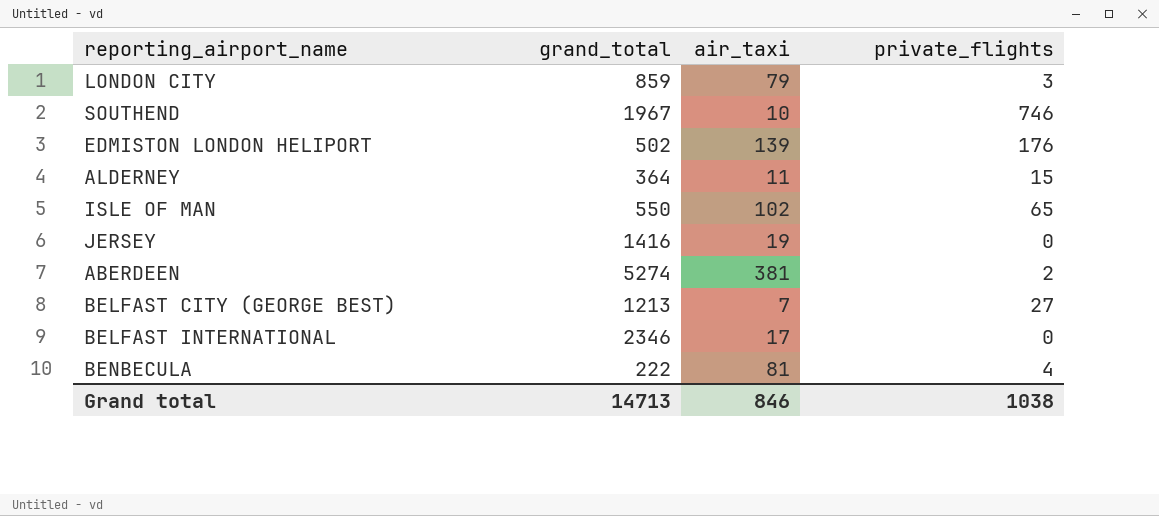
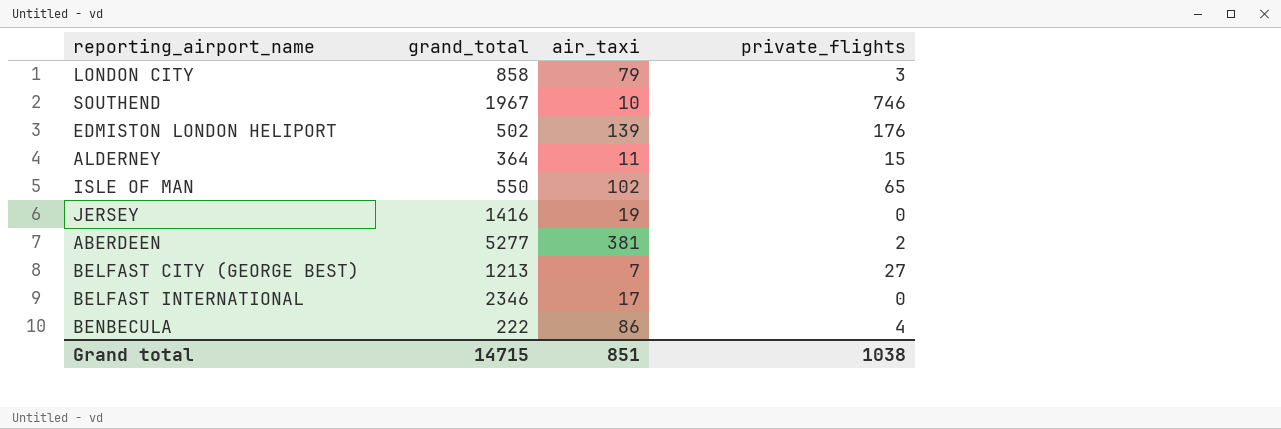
LONDON CITY | grand_total: 859 -> 858
ABERDEEN | grand_total: 5274 -> 5277
BENBECULA | air_taxi: 81 -> 86
Grand total | grand_total: 14713 -> 14715
Grand total | air_taxi: 846 -> 851

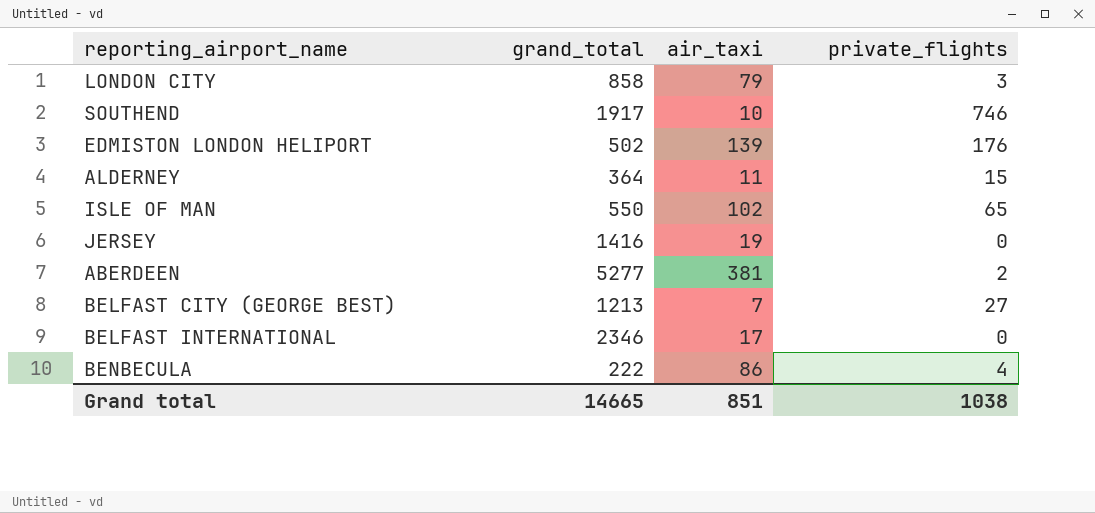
SOUTHEND | grand_total: 1967 -> 1917
Grand total | grand_total: 14715 -> 14665

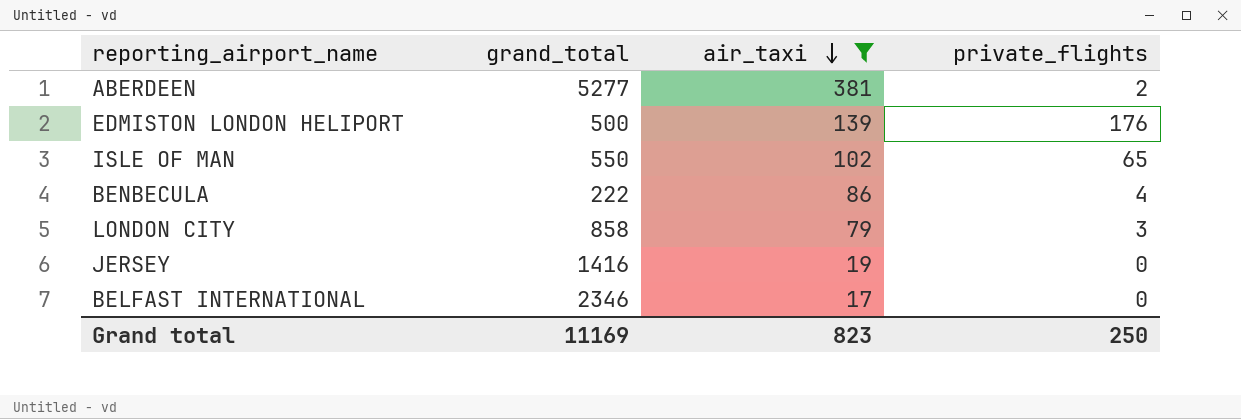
filter: none -> air_taxi >= 17
row order: none -> air_taxi descending
EDMISTON LONDON HELIPORT | grand_total: 502 -> 500
Grand total | grand_total: 14665 -> 11169
Grand total | air_taxi: 851 -> 823
Grand total | private_flights: 1038 -> 250

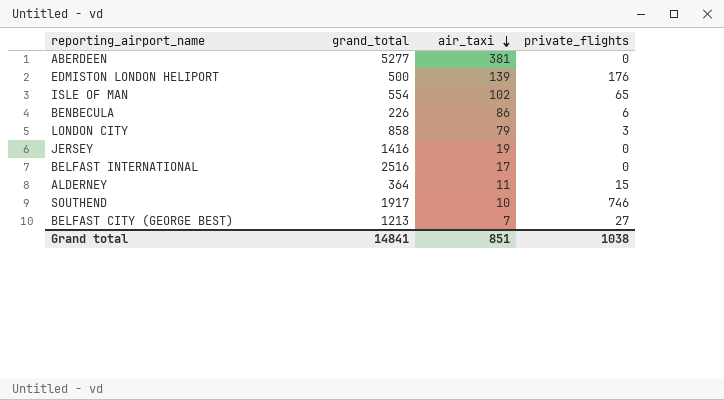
filter: air_taxi >= 17 -> none
ABERDEEN | private_flights: 2 -> 0
ISLE OF MAN | grand_total: 550 -> 554
BENBECULA | grand_total: 222 -> 226
BENBECULA | private_flights: 4 -> 6
BELFAST INTERNATIONAL | grand_total: 2346 -> 2516
Grand total | grand_total: 11169 -> 14841
Grand total | air_taxi: 823 -> 851
Grand total | private_flights: 250 -> 1038

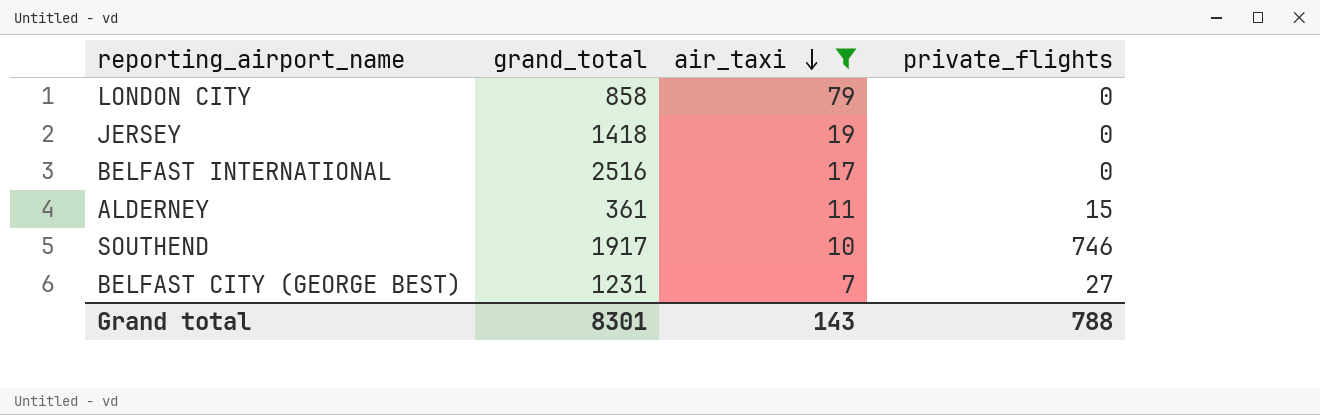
filter: none -> air_taxi <= 79
LONDON CITY | private_flights: 3 -> 0
JERSEY | grand_total: 1416 -> 1418
ALDERNEY | grand_total: 364 -> 361
BELFAST CITY (GEORGE BEST) | grand_total: 1213 -> 1231
Grand total | grand_total: 14841 -> 8301
Grand total | air_taxi: 851 -> 143
Grand total | private_flights: 1038 -> 788

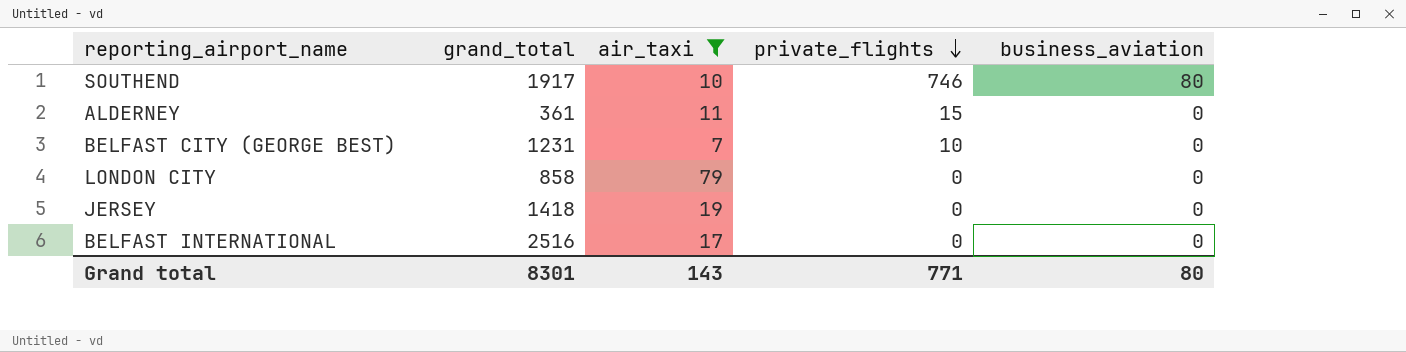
row order: air_taxi descending -> private_flights descending
column business_aviation | position: none -> 5
BELFAST CITY (GEORGE BEST) | private_flights: 27 -> 10
Grand total | private_flights: 788 -> 771

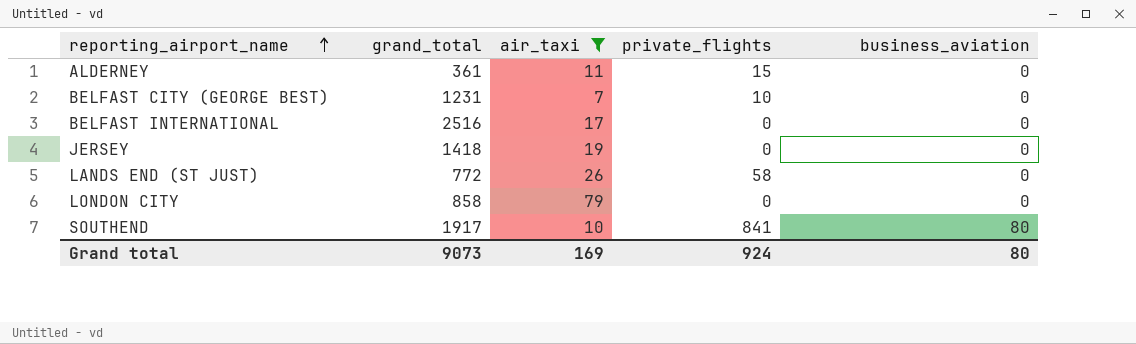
row order: private_flights descending -> reporting_airport_name ascending
row LANDS END (ST JUST): none -> 772 | 26 | 58 | 0
SOUTHEND | private_flights: 746 -> 841
Grand total | grand_total: 8301 -> 9073
Grand total | air_taxi: 143 -> 169
Grand total | private_flights: 771 -> 924

